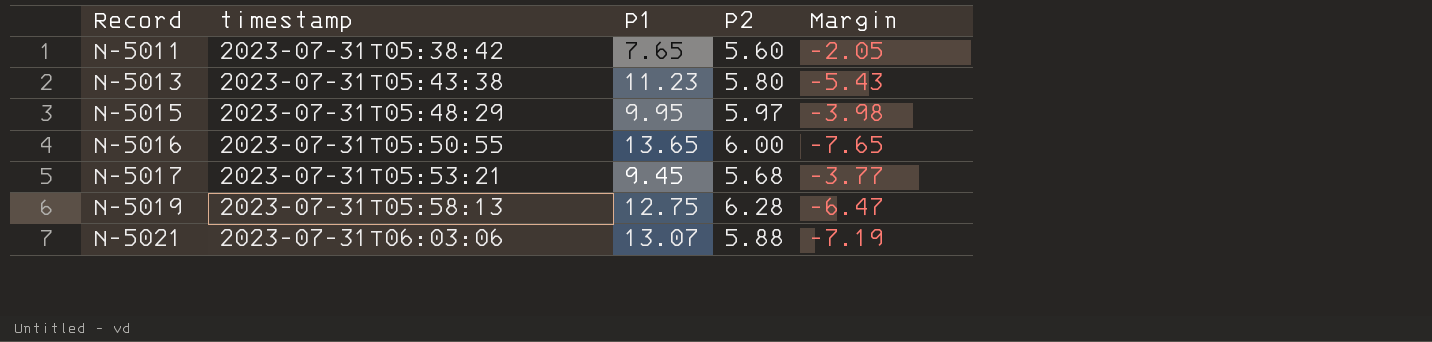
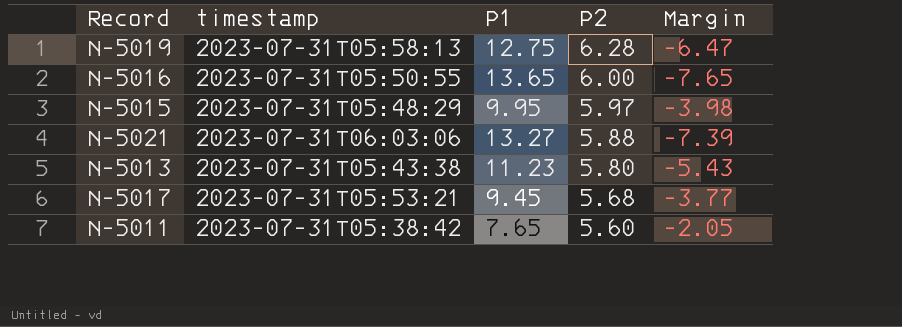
row order: Record ascending -> P2 descending
N-5021 | P1: 13.07 -> 13.27
N-5021 | Margin: -7.19 -> -7.39

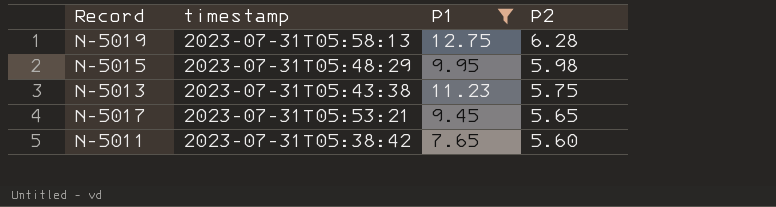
filter: none -> P1 <= 12.75
column Margin | formula: [P2] - [P1] -> none
N-5015 | P2: 5.97 -> 5.98
N-5013 | P2: 5.80 -> 5.75
N-5017 | P2: 5.68 -> 5.65

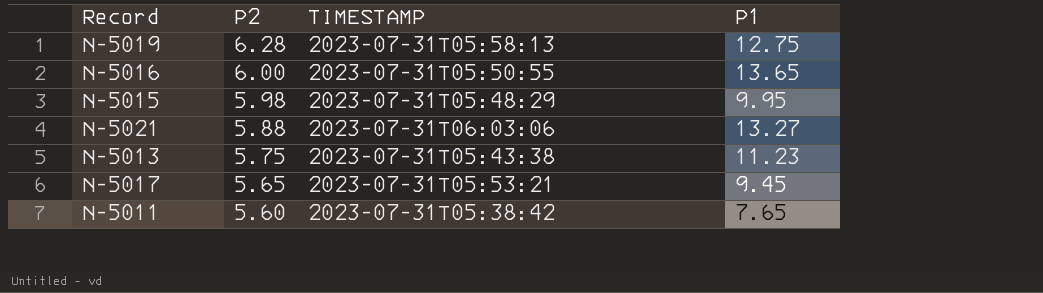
filter: P1 <= 12.75 -> none
column P2 | position: 4 -> 2
column name: timestamp -> TIMESTAMP

